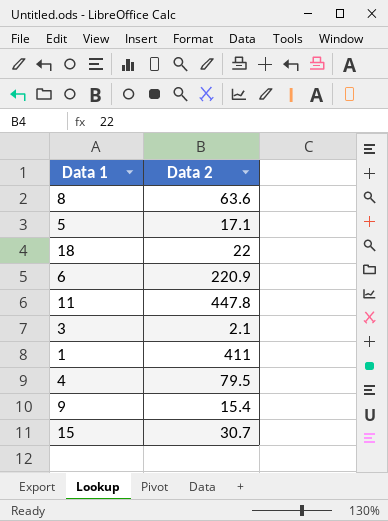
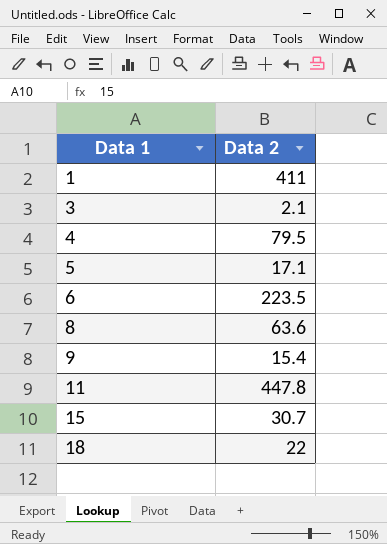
row order: none -> Data 1 ascending
6 | Data 2: 220.9 -> 223.5

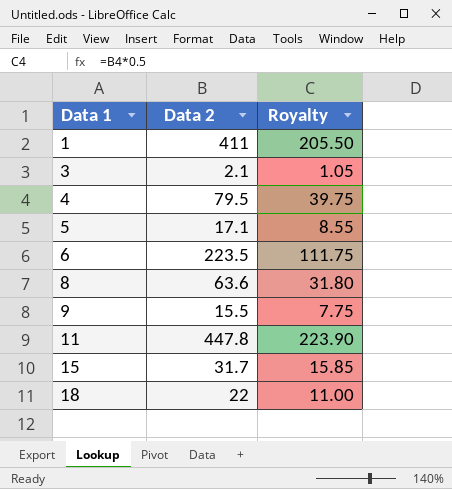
column Royalty | formula: none -> [Data 2] * 0.5
9 | Data 2: 15.4 -> 15.5
15 | Data 2: 30.7 -> 31.7

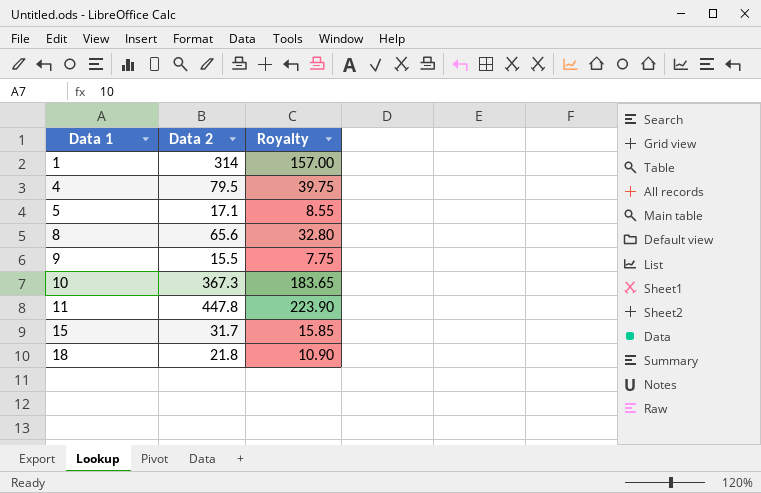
row 3: 2.1 | 1.05 -> none
row 6: 223.5 | 111.75 -> none
1 | Data 2: 411 -> 314
1 | Royalty: 205.50 -> 157.00
8 | Data 2: 63.6 -> 65.6
8 | Royalty: 31.80 -> 32.80
row 10: none -> 367.3 | 183.65
18 | Data 2: 22 -> 21.8
18 | Royalty: 11.00 -> 10.90

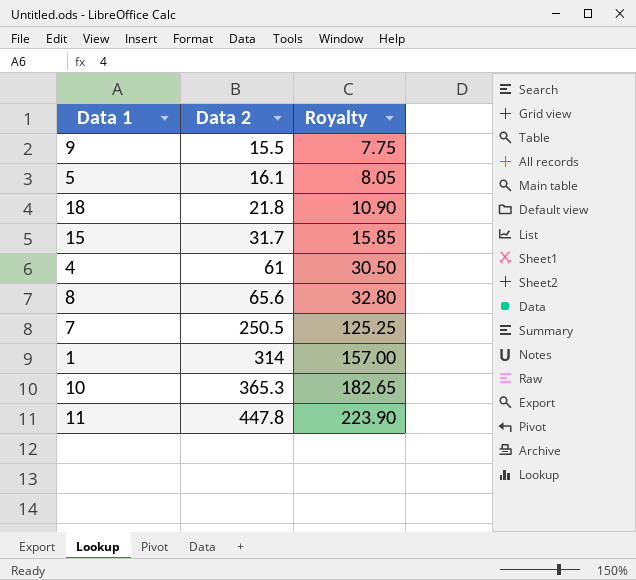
row order: Data 1 ascending -> Data 2 ascending
5 | Data 2: 17.1 -> 16.1
5 | Royalty: 8.55 -> 8.05
4 | Data 2: 79.5 -> 61
4 | Royalty: 39.75 -> 30.50
row 7: none -> 250.5 | 125.25
10 | Data 2: 367.3 -> 365.3
10 | Royalty: 183.65 -> 182.65

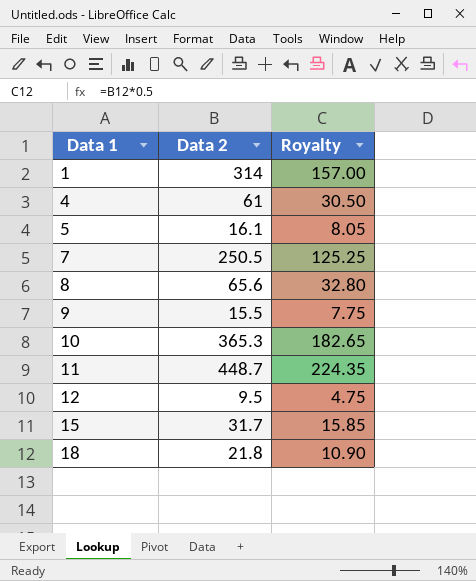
row order: Data 2 ascending -> Data 1 ascending
11 | Data 2: 447.8 -> 448.7
11 | Royalty: 223.90 -> 224.35
row 12: none -> 9.5 | 4.75

